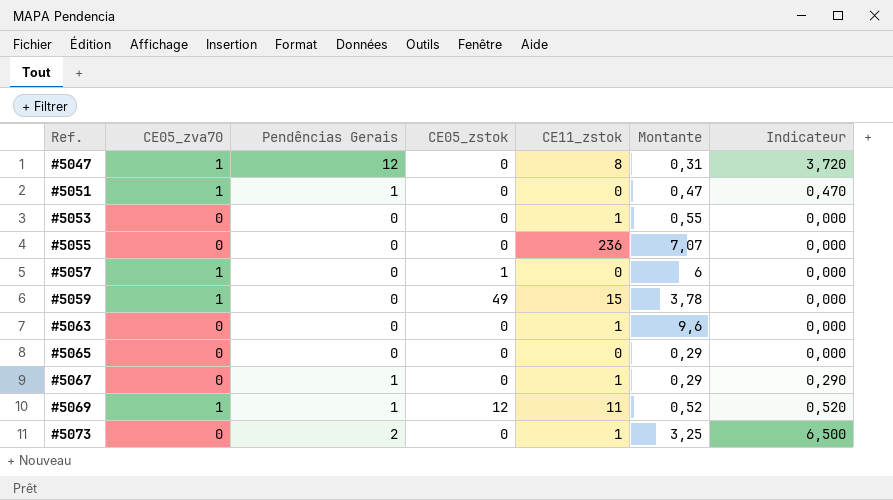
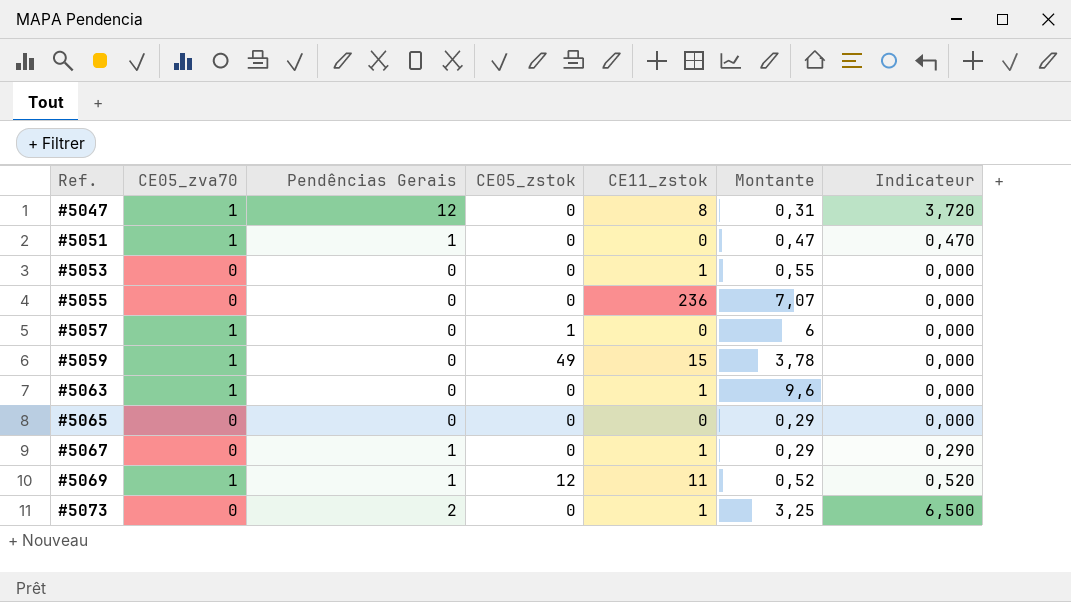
#5063 | CE05_zva70: 0 -> 1

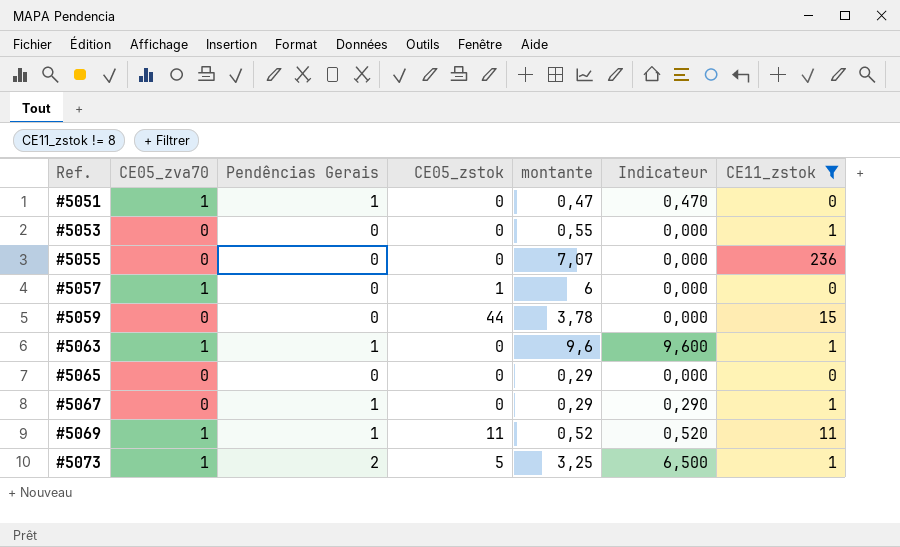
filter: none -> CE11_zstok != 8
column name: Montante -> montante
column CE11_zstok | position: 5 -> 7
#5059 | CE05_zva70: 1 -> 0
#5059 | CE05_zstok: 49 -> 44
#5063 | Pendências Gerais: 0 -> 1
#5063 | Indicateur: 0,000 -> 9,600
#5069 | CE05_zstok: 12 -> 11
#5073 | CE05_zva70: 0 -> 1
#5073 | CE05_zstok: 0 -> 5

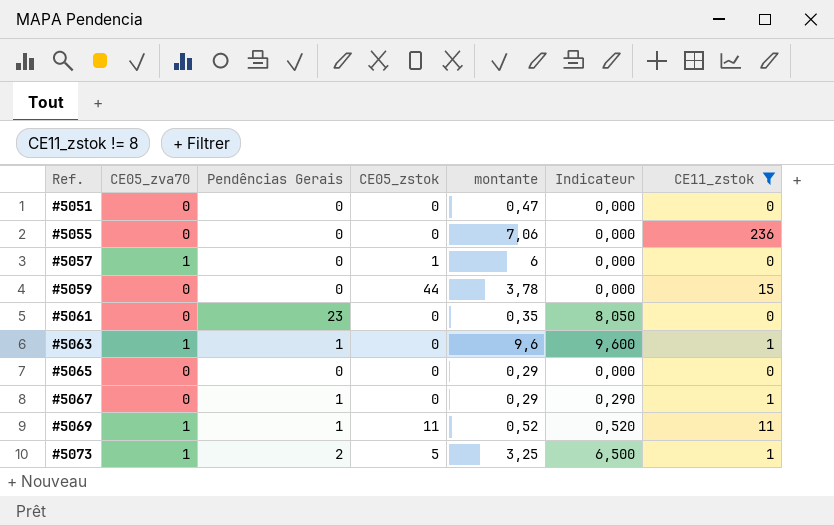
row #5053: 0 | 0 | 0 | 0,55 | 0,000 | 1 -> none
#5051 | CE05_zva70: 1 -> 0
#5051 | Pendências Gerais: 1 -> 0
#5051 | Indicateur: 0,470 -> 0,000
#5055 | montante: 7,07 -> 7,06
row #5061: none -> 0 | 23 | 0 | 0,35 | 8,050 | 0

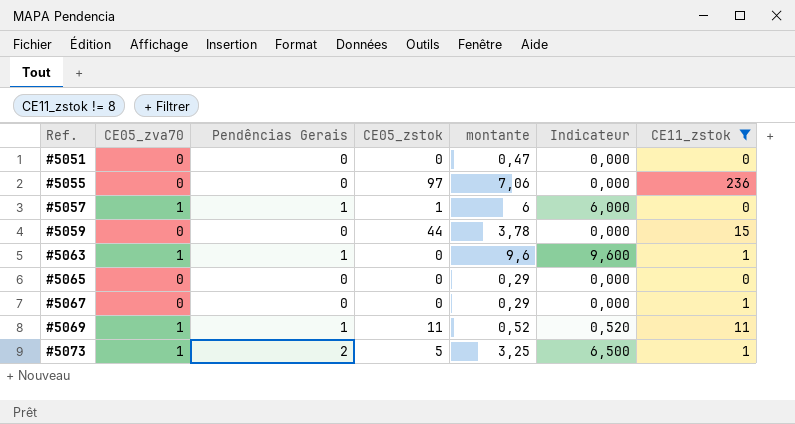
row #5061: 0 | 23 | 0 | 0,35 | 8,050 | 0 -> none
#5055 | CE05_zstok: 0 -> 97
#5057 | Pendências Gerais: 0 -> 1
#5057 | Indicateur: 0,000 -> 6,000
#5067 | Pendências Gerais: 1 -> 0
#5067 | Indicateur: 0,290 -> 0,000

